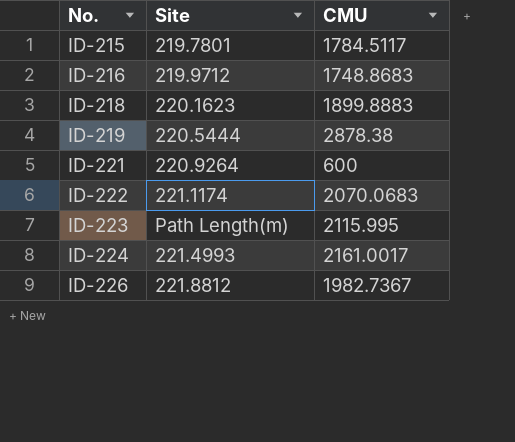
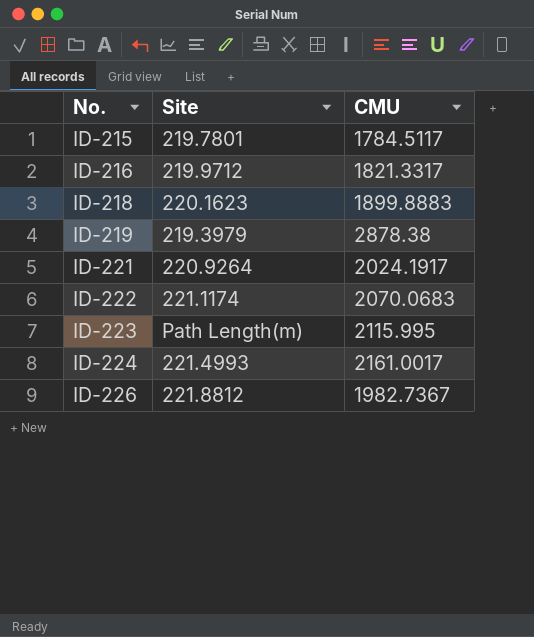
ID-216 | CMU: 1748.8683 -> 1821.3317
ID-219 | Site: 220.5444 -> 219.3979
ID-221 | CMU: 600 -> 2024.1917

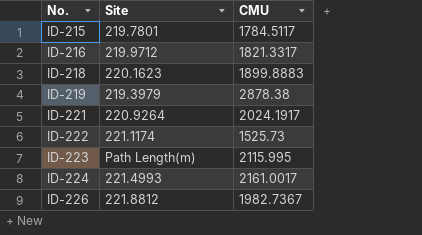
ID-222 | CMU: 2070.0683 -> 1525.73

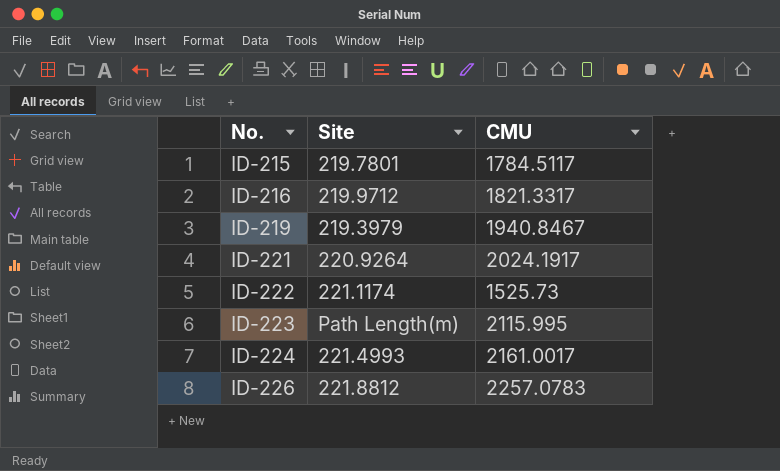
row ID-218: 220.1623 | 1899.8883 -> none
ID-219 | CMU: 2878.38 -> 1940.8467
ID-226 | CMU: 1982.7367 -> 2257.0783

